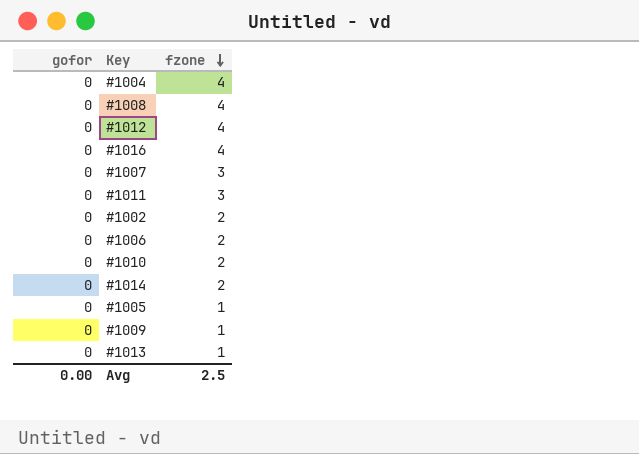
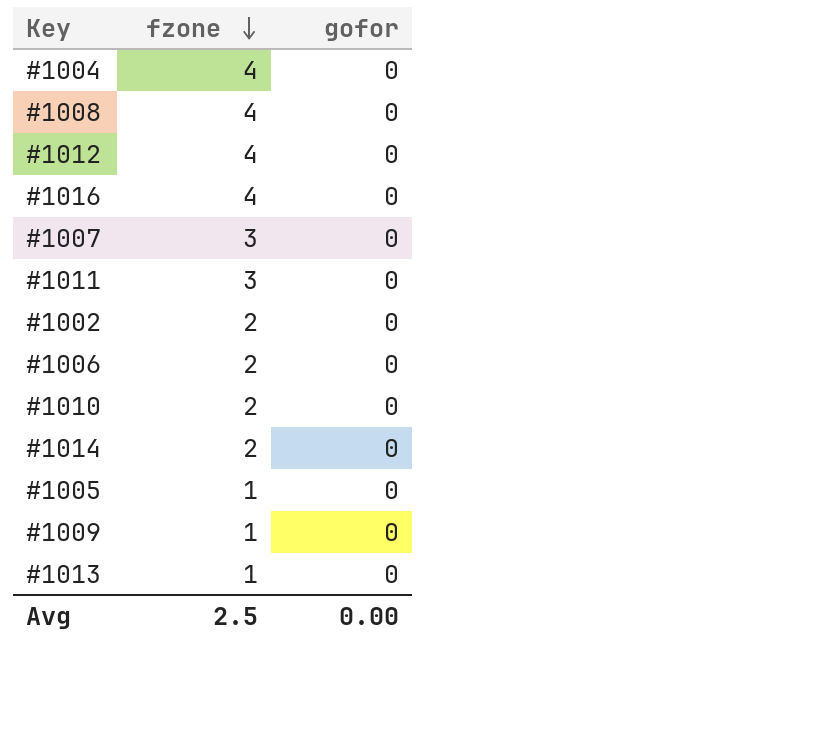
column gofor | position: 1 -> 3

